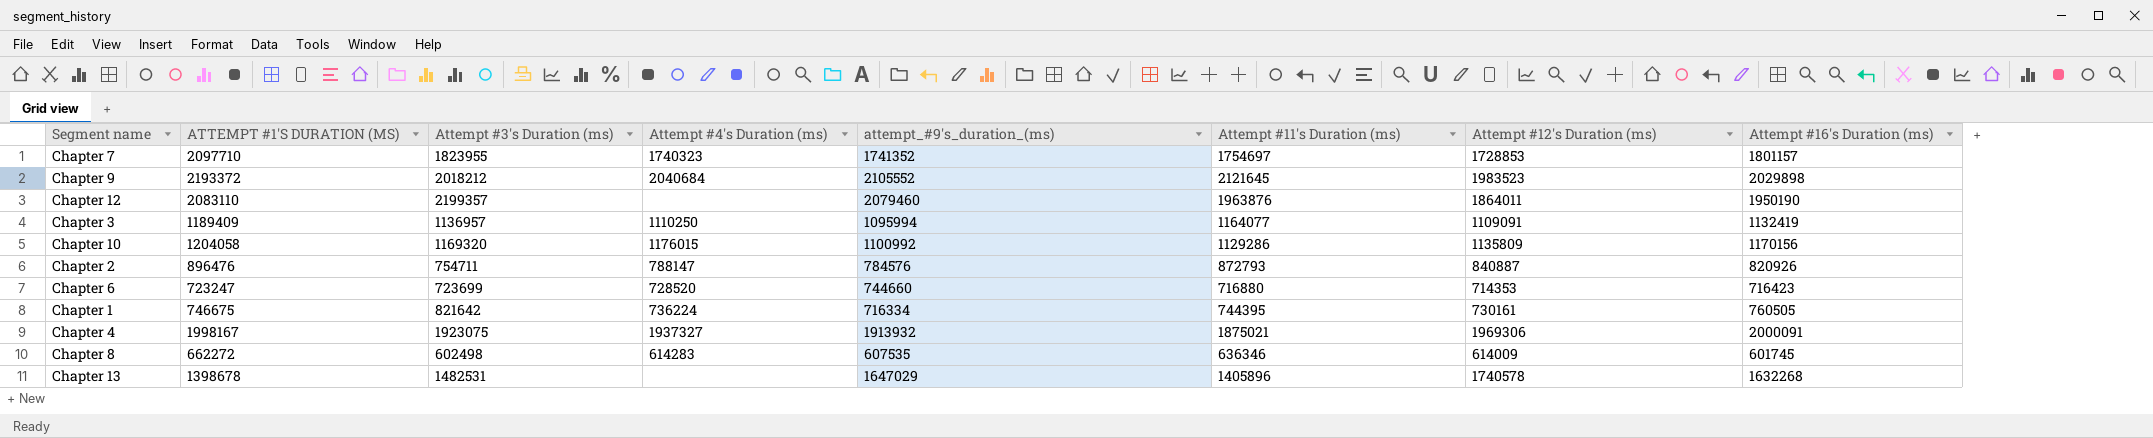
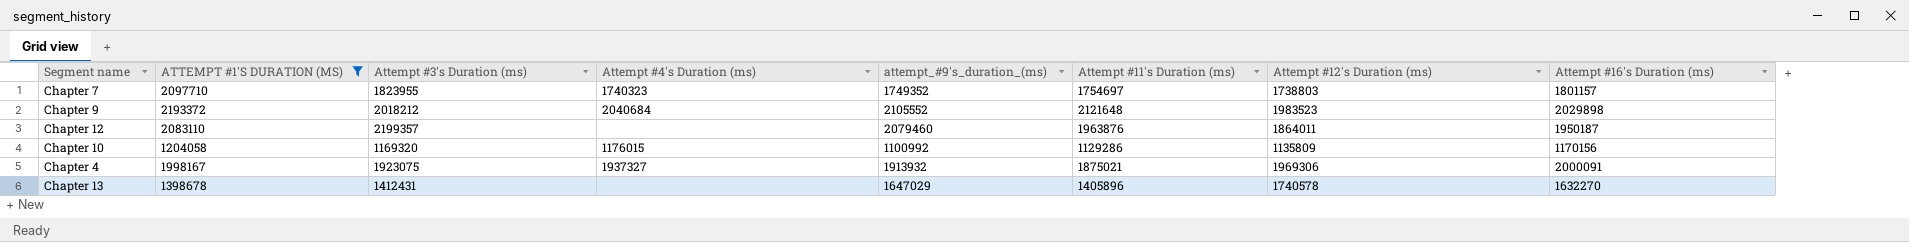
filter: none -> ATTEMPT #1'S DURATION (MS) >= 1204058
Chapter 7 | attempt_#9's_duration_(ms): 1741352 -> 1749352
Chapter 7 | Attempt #12's Duration (ms): 1728853 -> 1738803
Chapter 9 | Attempt #11's Duration (ms): 2121645 -> 2121648
Chapter 12 | Attempt #16's Duration (ms): 1950190 -> 1950187
Chapter 13 | Attempt #3's Duration (ms): 1482531 -> 1412431
Chapter 13 | Attempt #16's Duration (ms): 1632268 -> 1632270

